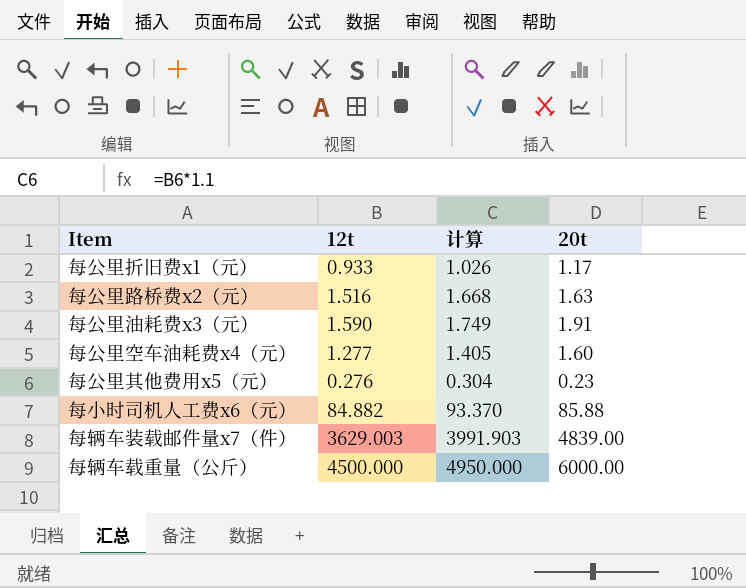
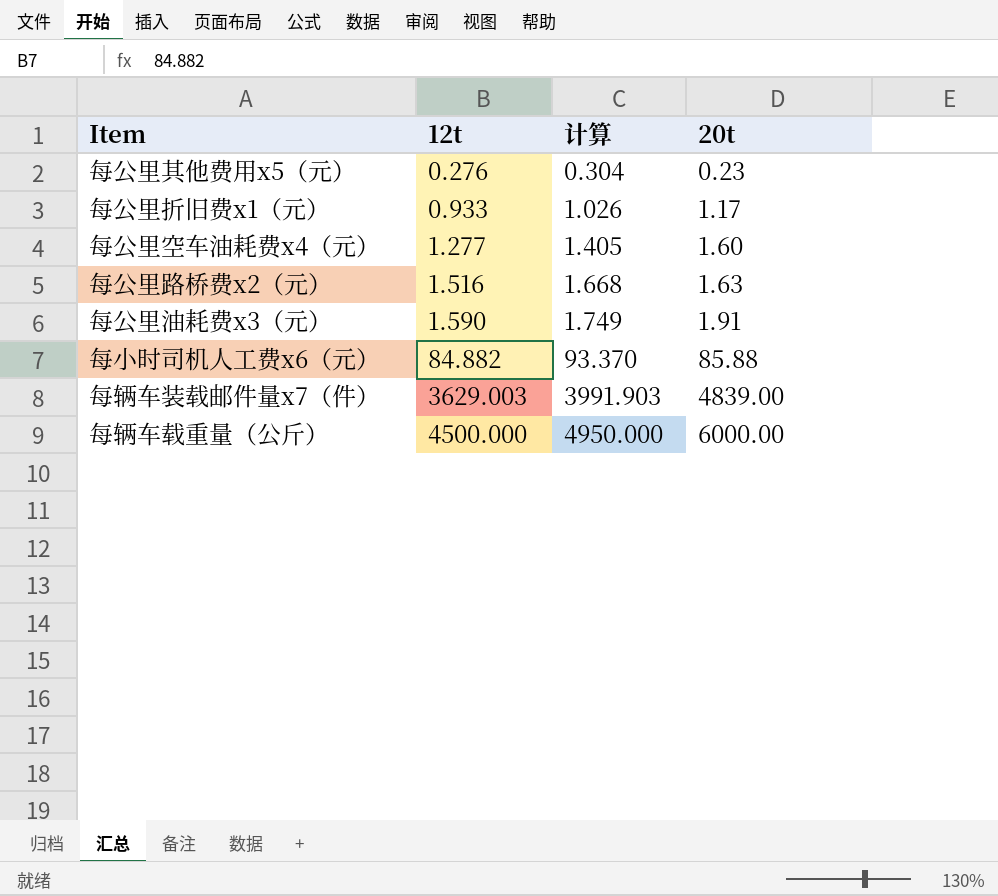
row order: none -> 12t ascending

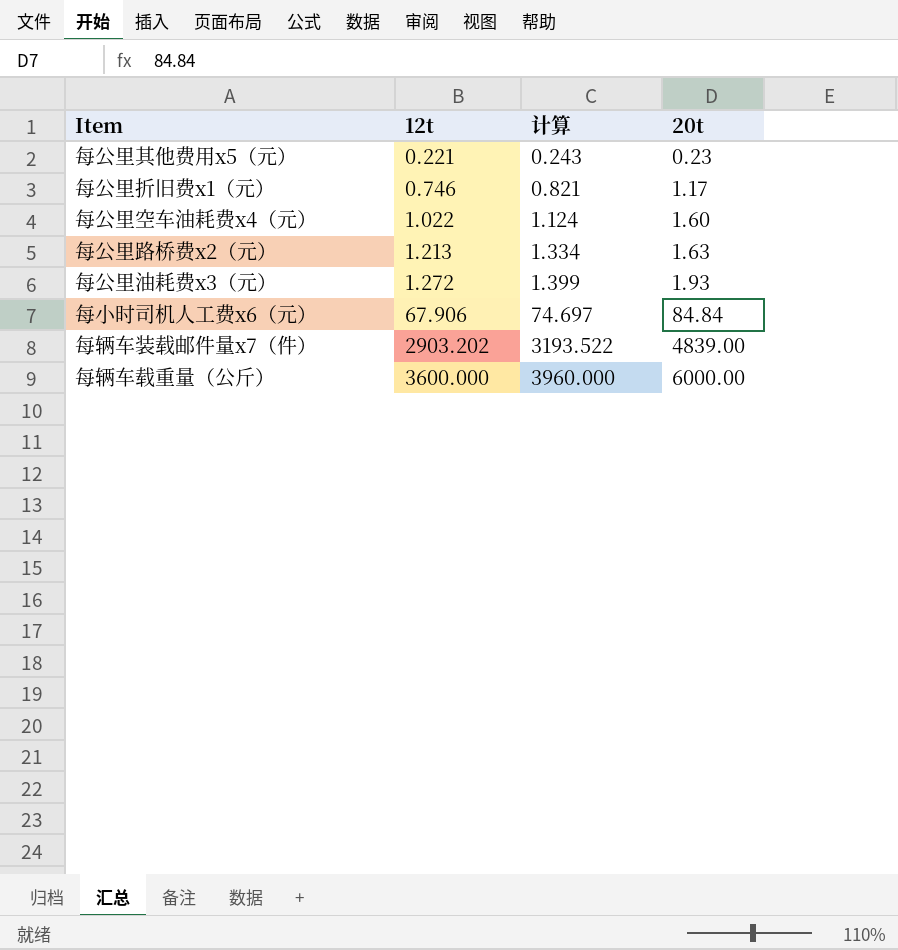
每公里其他费用x5（元） | 12t: 0.276 -> 0.221
每公里其他费用x5（元） | 计算: 0.304 -> 0.243
每公里折旧费x1（元） | 12t: 0.933 -> 0.746
每公里折旧费x1（元） | 计算: 1.026 -> 0.821
每公里空车油耗费x4（元） | 12t: 1.277 -> 1.022
每公里空车油耗费x4（元） | 计算: 1.405 -> 1.124
每公里路桥费x2（元） | 12t: 1.516 -> 1.213
每公里路桥费x2（元） | 计算: 1.668 -> 1.334
每公里油耗费x3（元） | 12t: 1.590 -> 1.272
每公里油耗费x3（元） | 计算: 1.749 -> 1.399
每公里油耗费x3（元） | 20t: 1.91 -> 1.93
每小时司机人工费x6（元） | 12t: 84.882 -> 67.906
每小时司机人工费x6（元） | 计算: 93.370 -> 74.697
每小时司机人工费x6（元） | 20t: 85.88 -> 84.84
每辆车装载邮件量x7（件） | 12t: 3629.003 -> 2903.202
每辆车装载邮件量x7（件） | 计算: 3991.903 -> 3193.522
每辆车载重量（公斤） | 12t: 4500.000 -> 3600.000
每辆车载重量（公斤） | 计算: 4950.000 -> 3960.000

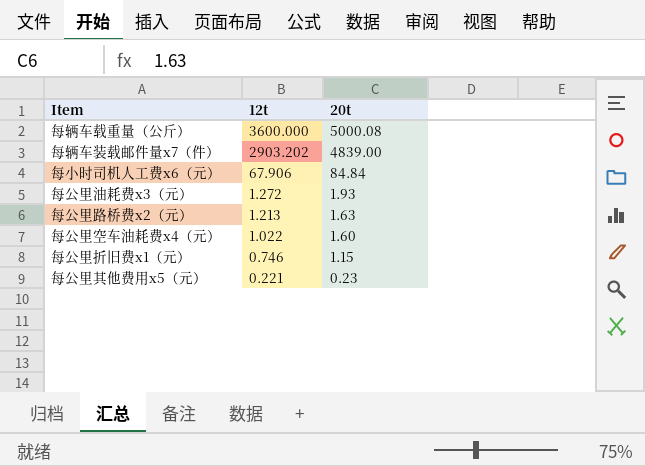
row order: 12t ascending -> 12t descending
column 计算 | formula: [12t] * 1.1 -> none
每辆车载重量（公斤） | 20t: 6000.00 -> 5000.08
每公里折旧费x1（元） | 20t: 1.17 -> 1.15

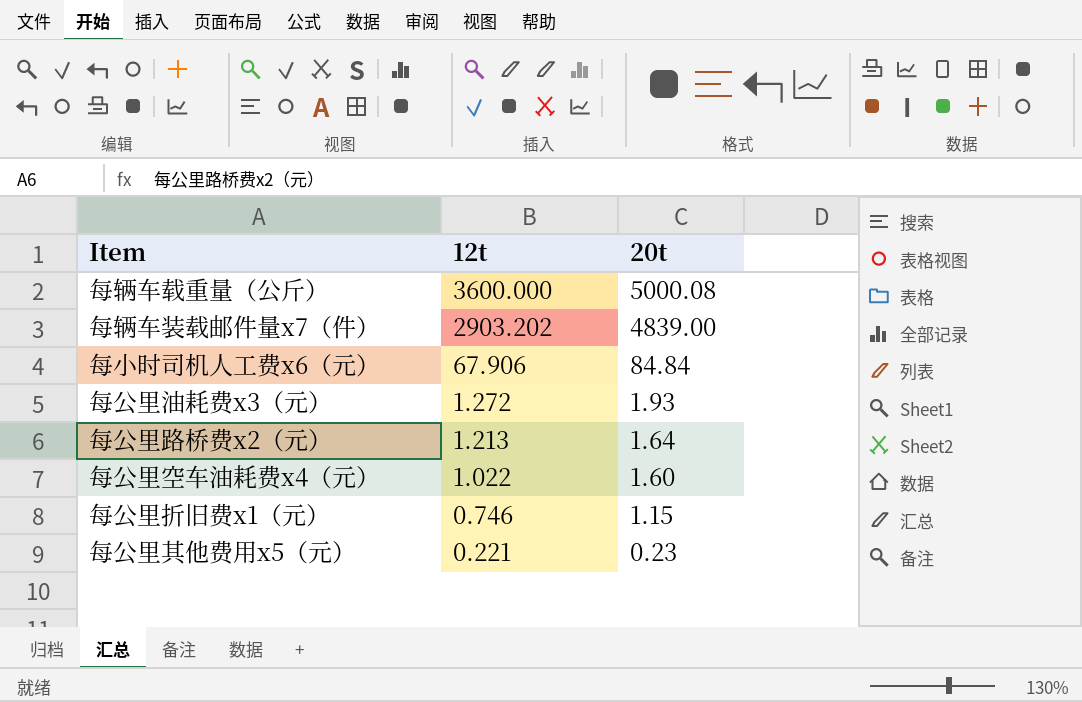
每公里路桥费x2（元） | 20t: 1.63 -> 1.64

